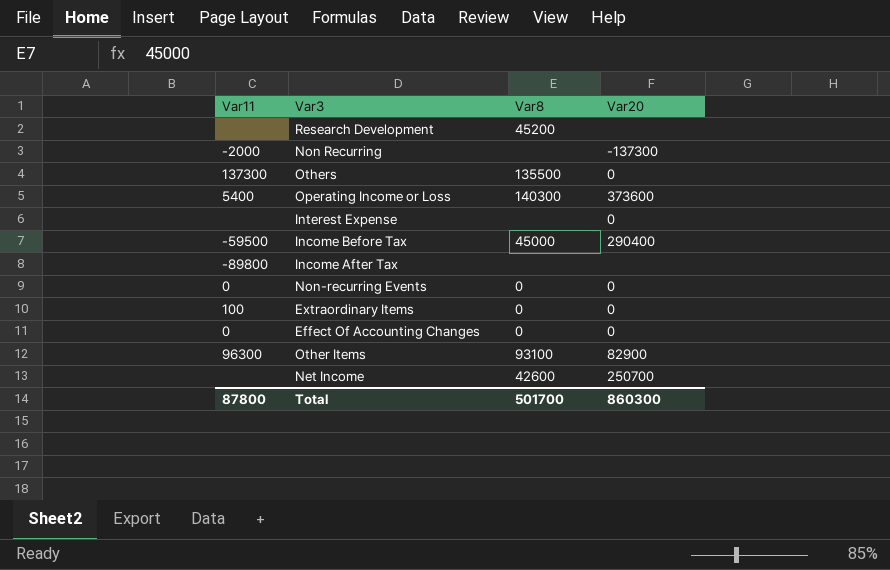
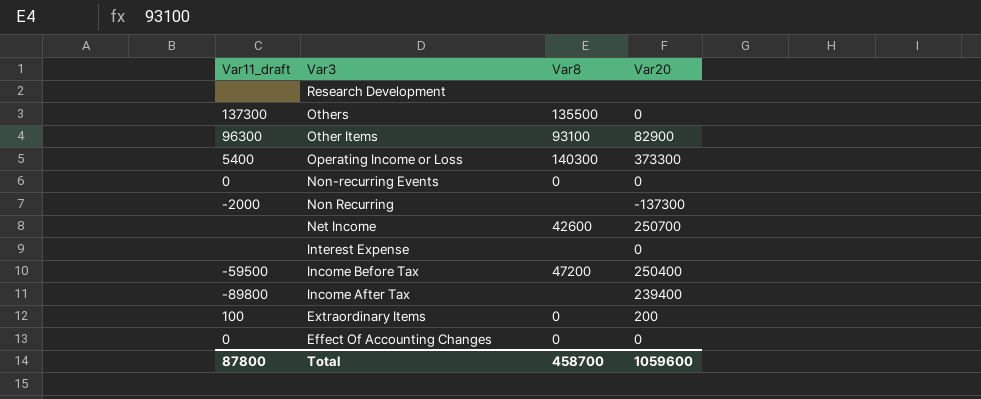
row order: none -> Var3 descending
column name: Var11 -> Var11_draft
Research Development | Var8: 45200 -> none
Operating Income or Loss | Var20: 373600 -> 373300
Income Before Tax | Var8: 45000 -> 47200
Income Before Tax | Var20: 290400 -> 250400
Income After Tax | Var20: none -> 239400
Extraordinary Items | Var20: 0 -> 200
Total | Var8: 501700 -> 458700
Total | Var20: 860300 -> 1059600

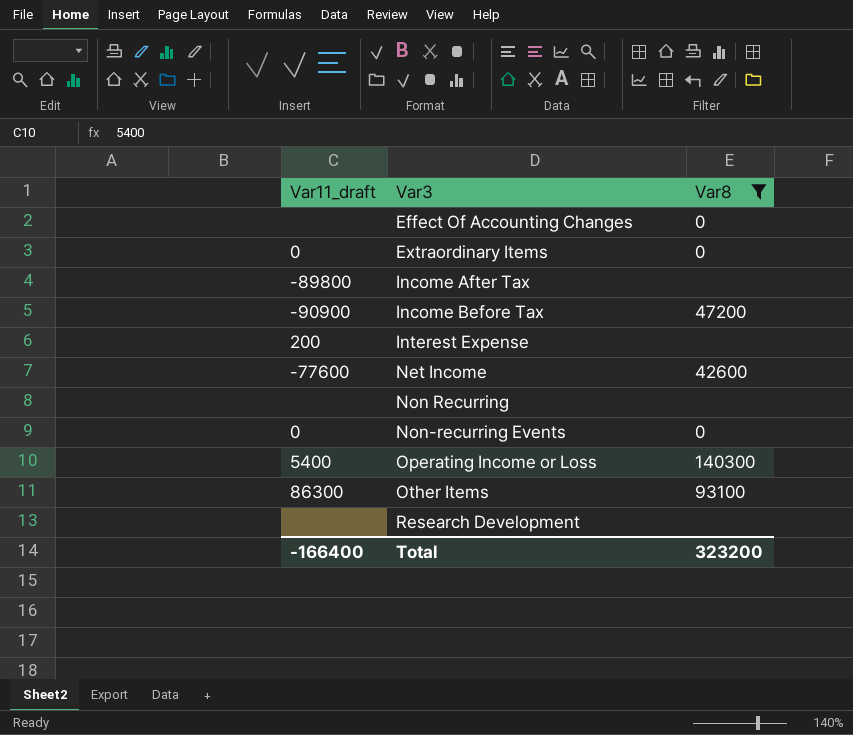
filter: none -> Var8 != 135500
row order: Var3 descending -> Var3 ascending
column Var20 | position: 4 -> none
Effect Of Accounting Changes | Var11_draft: 0 -> none
Extraordinary Items | Var11_draft: 100 -> 0
Income Before Tax | Var11_draft: -59500 -> -90900
Interest Expense | Var11_draft: none -> 200
Net Income | Var11_draft: none -> -77600
Non Recurring | Var11_draft: -2000 -> none
Other Items | Var11_draft: 96300 -> 86300
Total | Var11_draft: 87800 -> -166400
Total | Var8: 458700 -> 323200

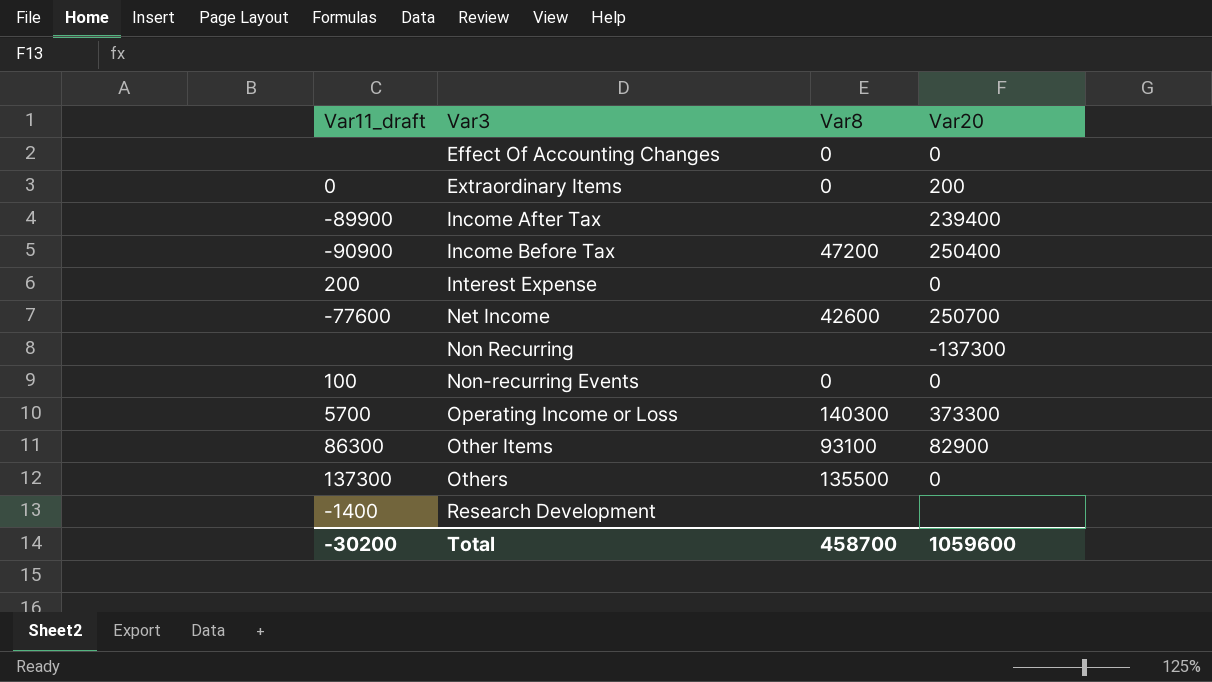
filter: Var8 != 135500 -> none
column Var20 | position: none -> 4
Income After Tax | Var11_draft: -89800 -> -89900
Non-recurring Events | Var11_draft: 0 -> 100
Operating Income or Loss | Var11_draft: 5400 -> 5700
Research Development | Var11_draft: none -> -1400
Total | Var11_draft: -166400 -> -30200
Total | Var8: 323200 -> 458700

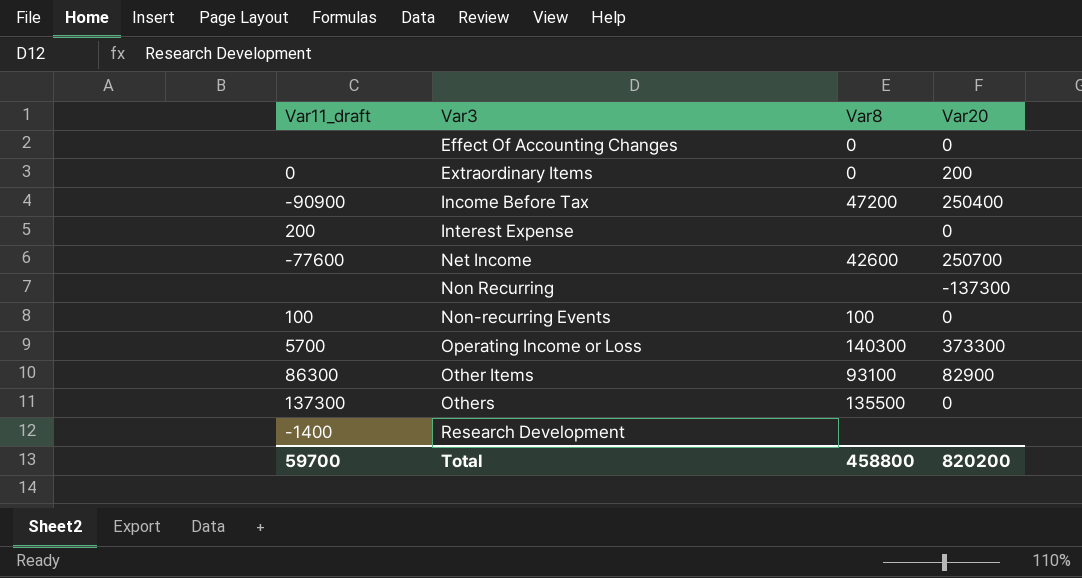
row Income After Tax: -89900 | none | 239400 -> none
Non-recurring Events | Var8: 0 -> 100
Total | Var11_draft: -30200 -> 59700
Total | Var8: 458700 -> 458800
Total | Var20: 1059600 -> 820200

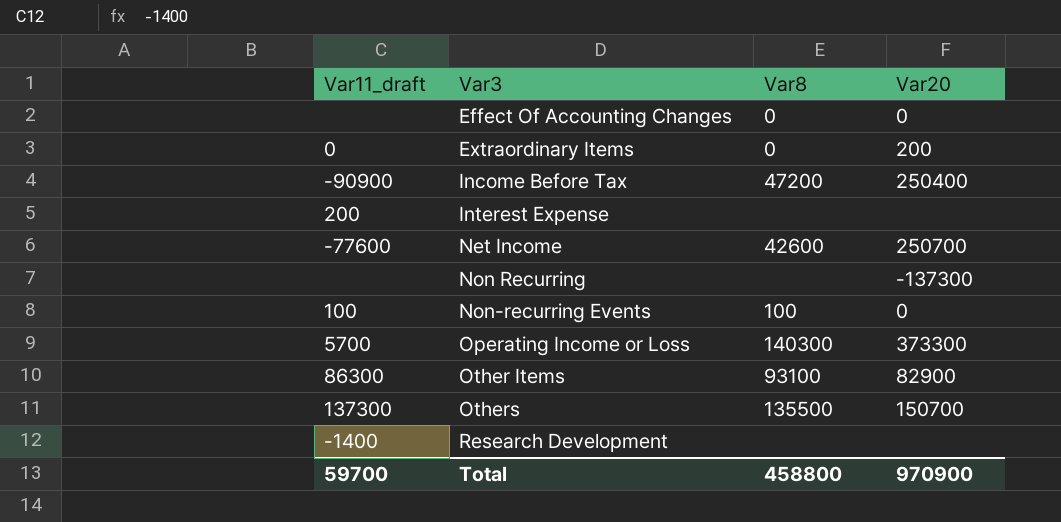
Interest Expense | Var20: 0 -> none
Others | Var20: 0 -> 150700
Total | Var20: 820200 -> 970900

